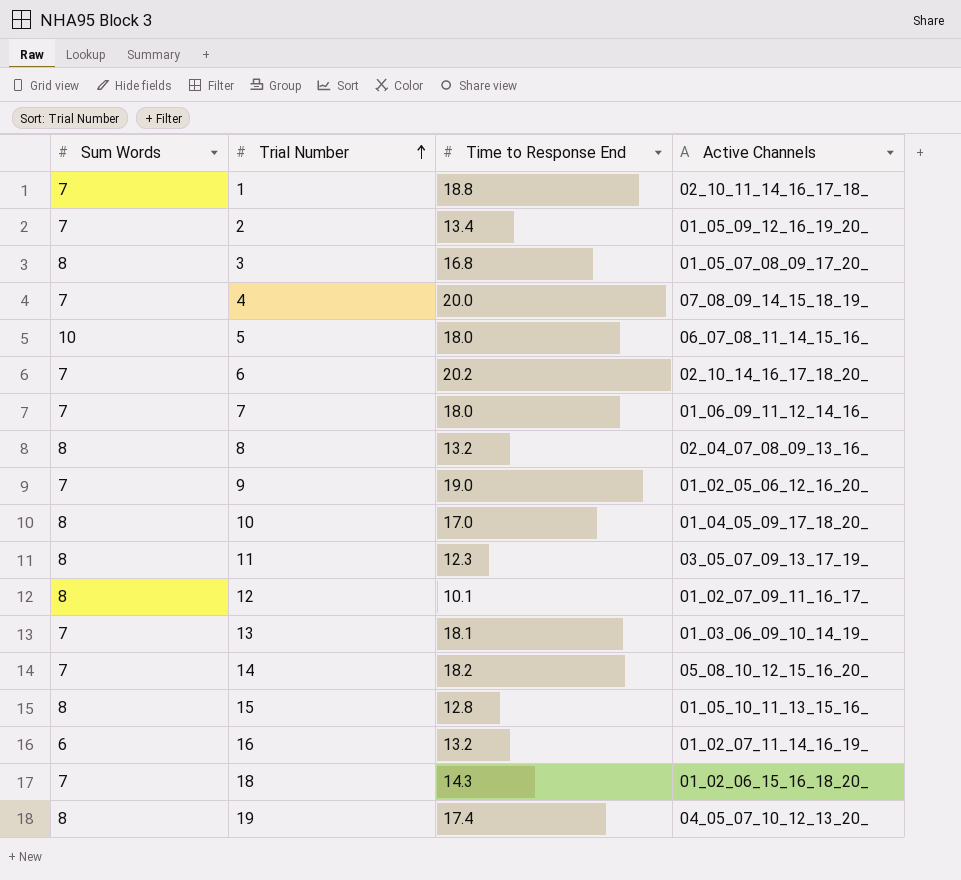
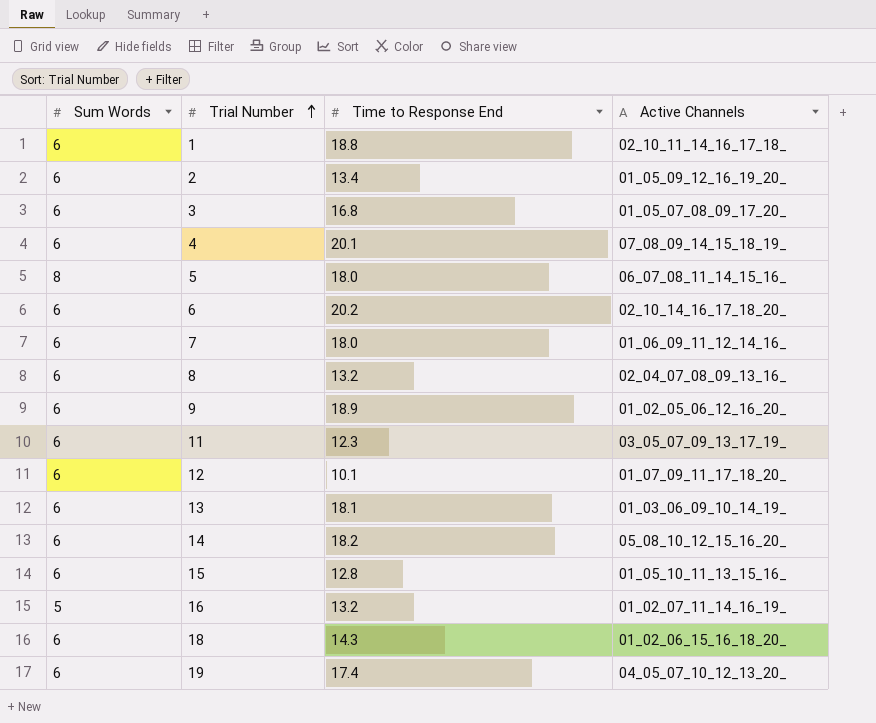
row 10: 8 | 17.0 | 01_04_05_09_17_18_20_ -> none
1 | Sum Words: 7 -> 6
2 | Sum Words: 7 -> 6
3 | Sum Words: 8 -> 6
4 | Sum Words: 7 -> 6
4 | Time to Response End: 20.0 -> 20.1
5 | Sum Words: 10 -> 8
6 | Sum Words: 7 -> 6
7 | Sum Words: 7 -> 6
8 | Sum Words: 8 -> 6
9 | Sum Words: 7 -> 6
9 | Time to Response End: 19.0 -> 18.9
11 | Sum Words: 8 -> 6
12 | Sum Words: 8 -> 6
12 | Active Channels: 01_02_07_09_11_16_17_ -> 01_07_09_11_17_18_20_
13 | Sum Words: 7 -> 6
14 | Sum Words: 7 -> 6
15 | Sum Words: 8 -> 6
16 | Sum Words: 6 -> 5
18 | Sum Words: 7 -> 6
19 | Sum Words: 8 -> 6

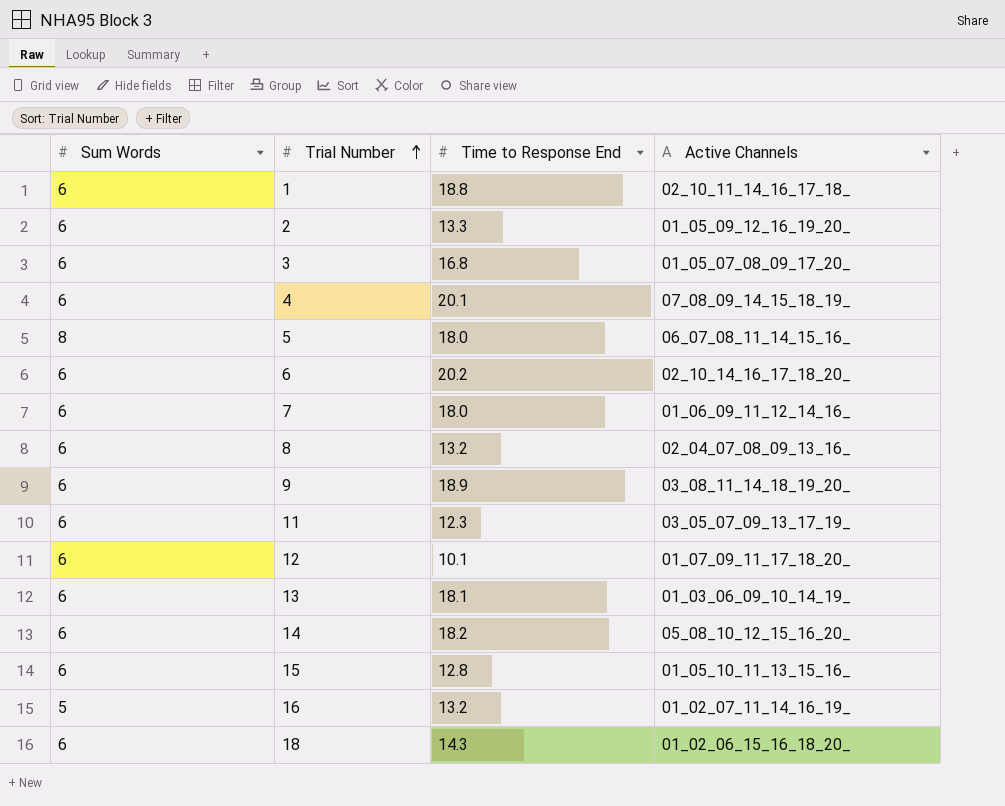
row 19: 6 | 17.4 | 04_05_07_10_12_13_20_ -> none
2 | Time to Response End: 13.4 -> 13.3
9 | Active Channels: 01_02_05_06_12_16_20_ -> 03_08_11_14_18_19_20_

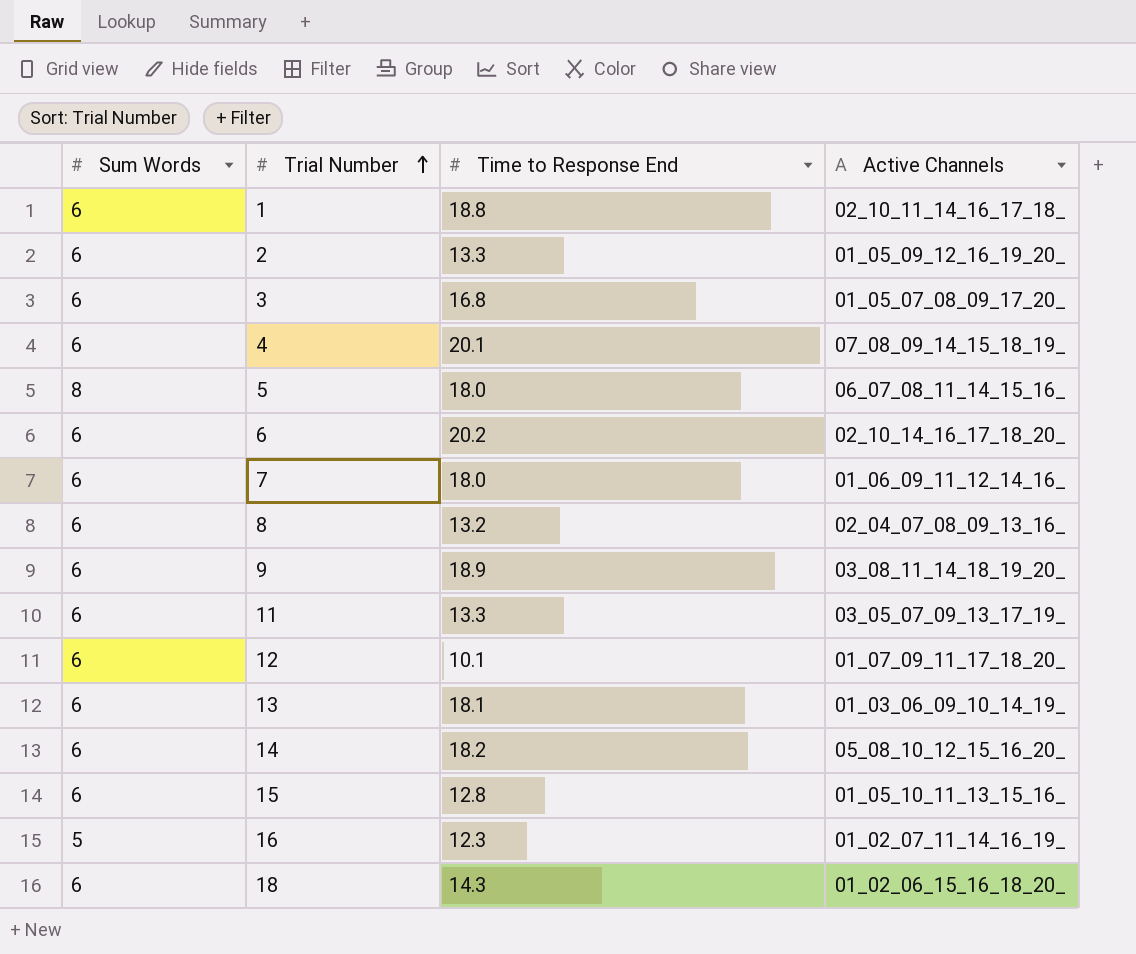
11 | Time to Response End: 12.3 -> 13.3
16 | Time to Response End: 13.2 -> 12.3

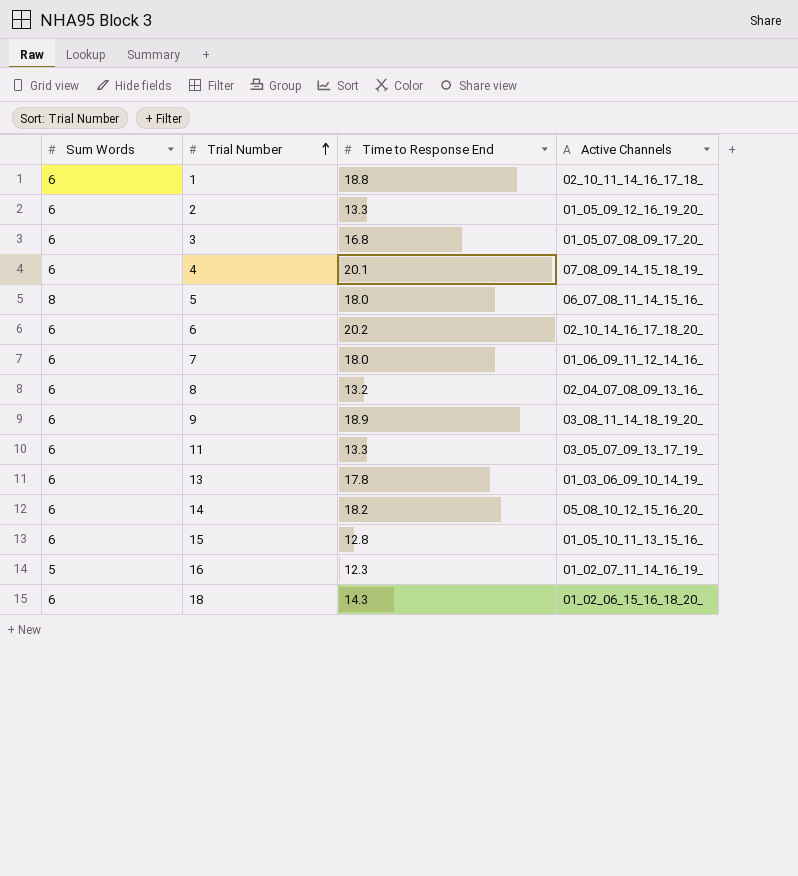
row 12: 6 | 10.1 | 01_07_09_11_17_18_20_ -> none
13 | Time to Response End: 18.1 -> 17.8

